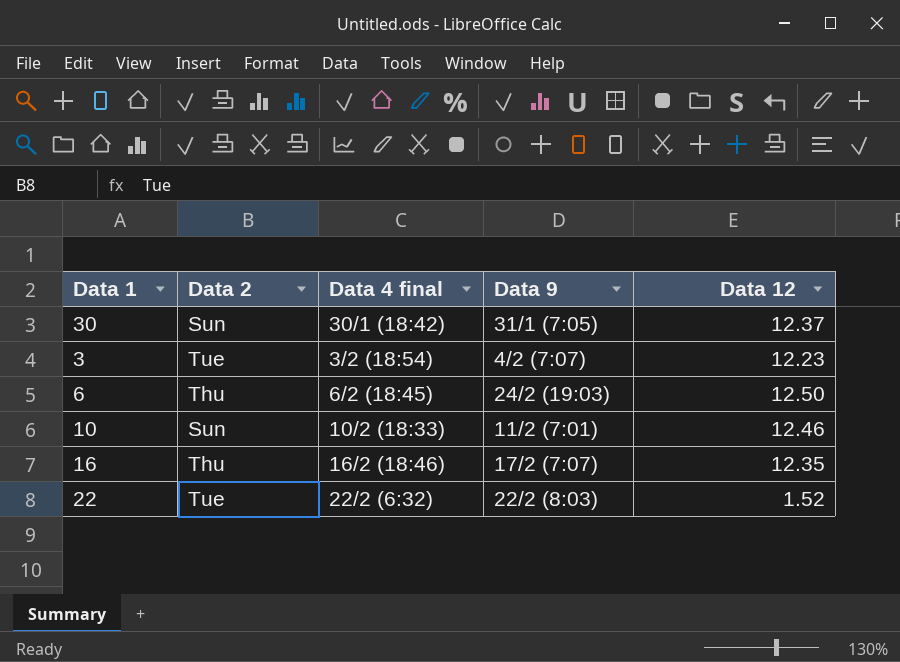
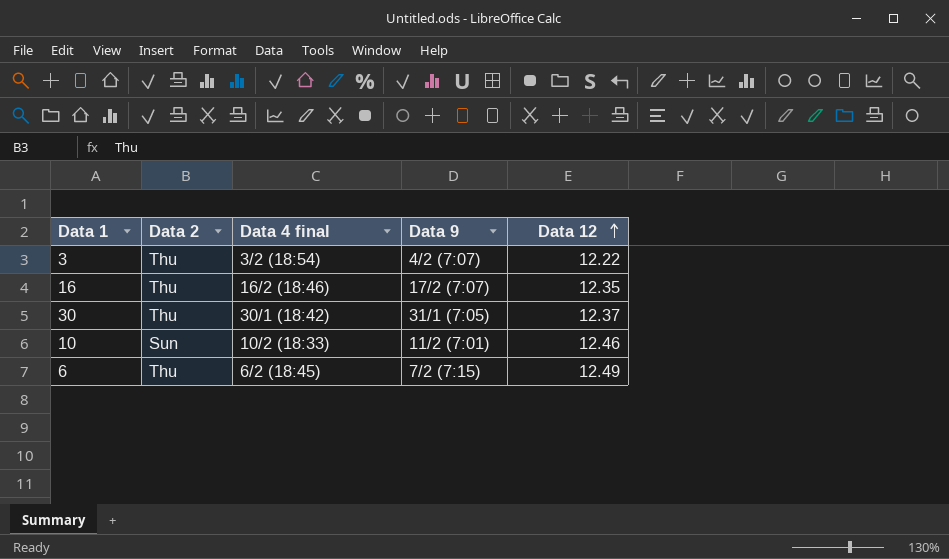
row order: none -> Data 12 ascending
row 22: Tue | 22/2 (6:32) | 22/2 (8:03) | 1.52 -> none
3 | Data 2: Tue -> Thu
3 | Data 12: 12.23 -> 12.22
30 | Data 2: Sun -> Thu
6 | Data 9: 24/2 (19:03) -> 7/2 (7:15)
6 | Data 12: 12.50 -> 12.49

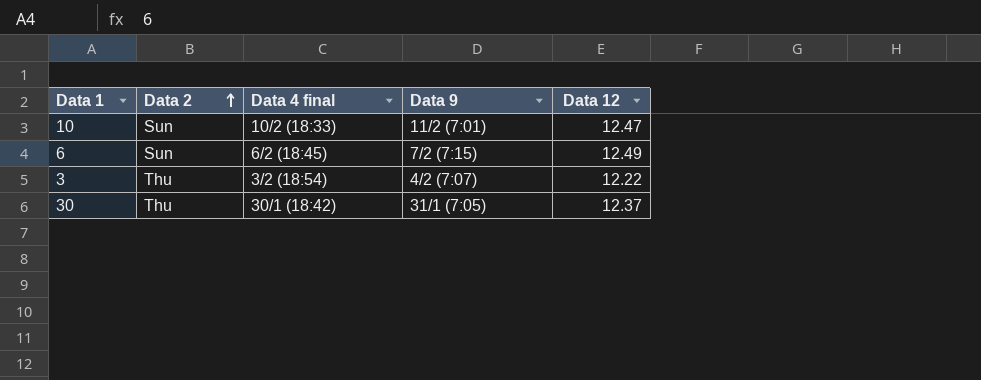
row order: Data 12 ascending -> Data 2 ascending
row 16: Thu | 16/2 (18:46) | 17/2 (7:07) | 12.35 -> none
10 | Data 12: 12.46 -> 12.47
6 | Data 2: Thu -> Sun

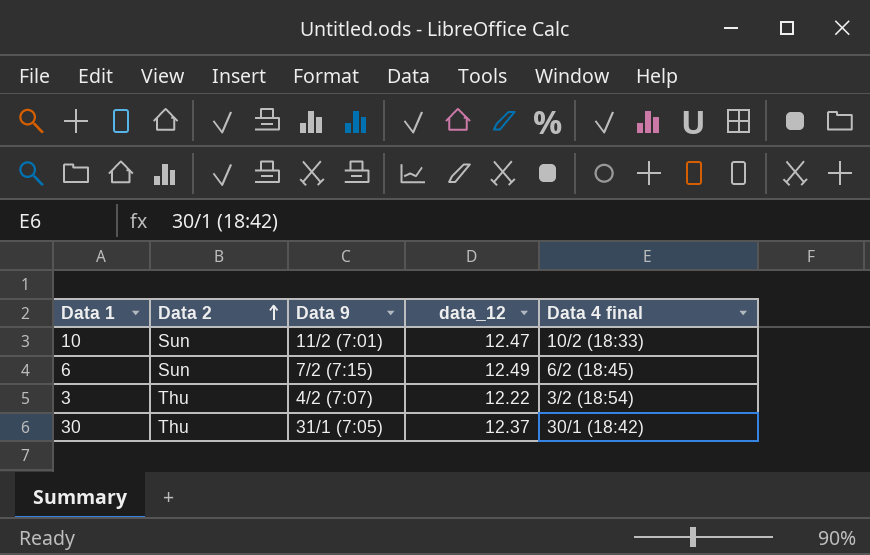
column name: Data 12 -> data_12
column Data 4 final | position: 3 -> 5

